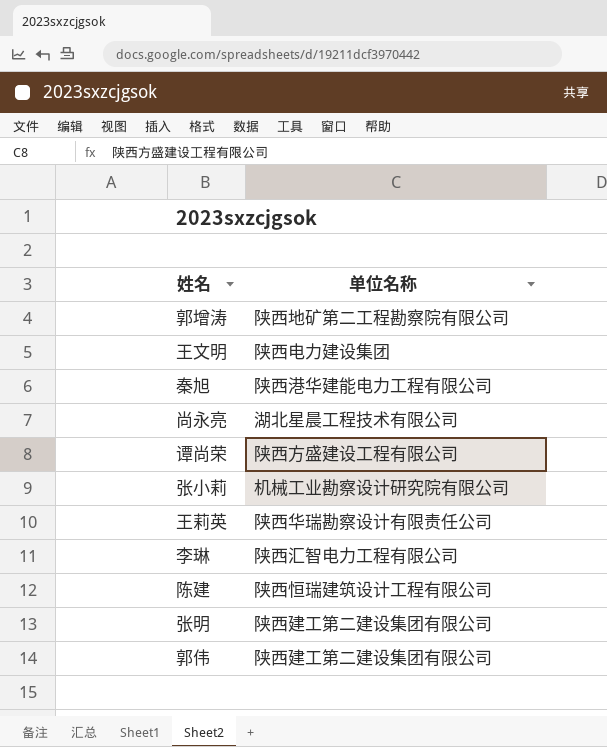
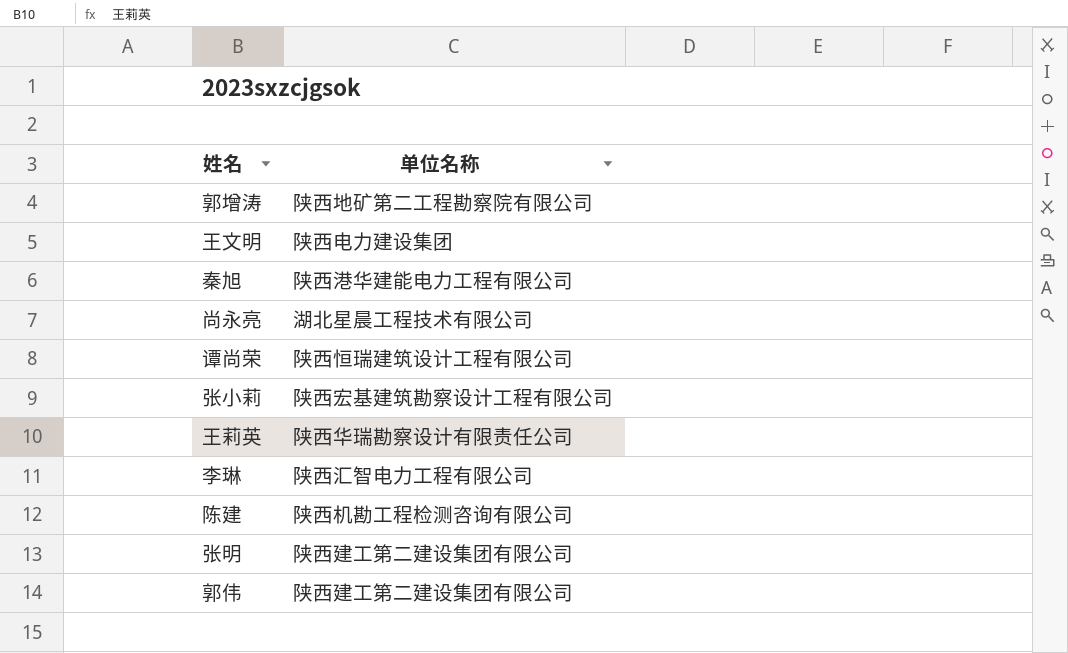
谭尚荣 | 单位名称: 陕西方盛建设工程有限公司 -> 陕西恒瑞建筑设计工程有限公司
张小莉 | 单位名称: 机械工业勘察设计研究院有限公司 -> 陕西宏基建筑勘察设计工程有限公司
陈建 | 单位名称: 陕西恒瑞建筑设计工程有限公司 -> 陕西机勘工程检测咨询有限公司

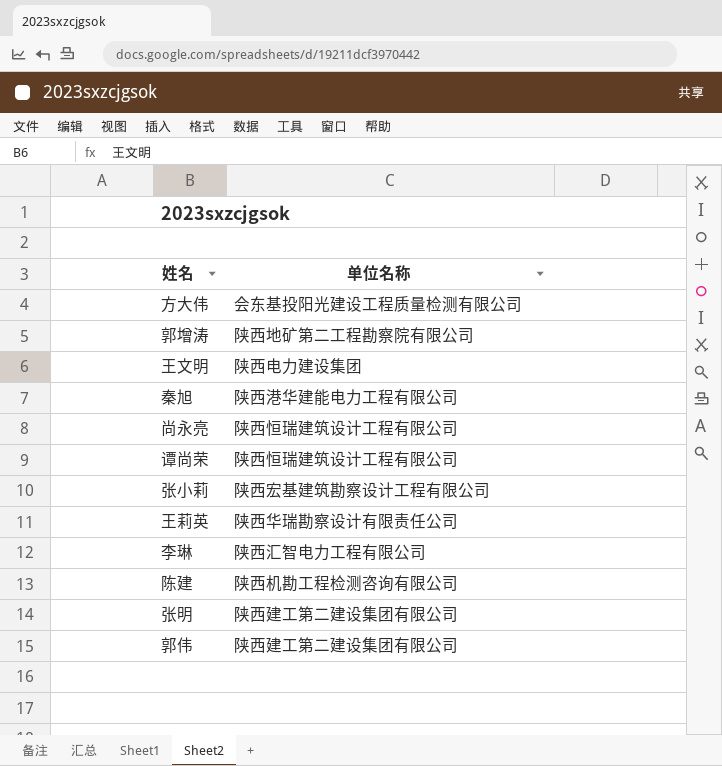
row 方大伟: none -> 会东基投阳光建设工程质量检测有限公司
尚永亮 | 单位名称: 湖北星晨工程技术有限公司 -> 陕西恒瑞建筑设计工程有限公司

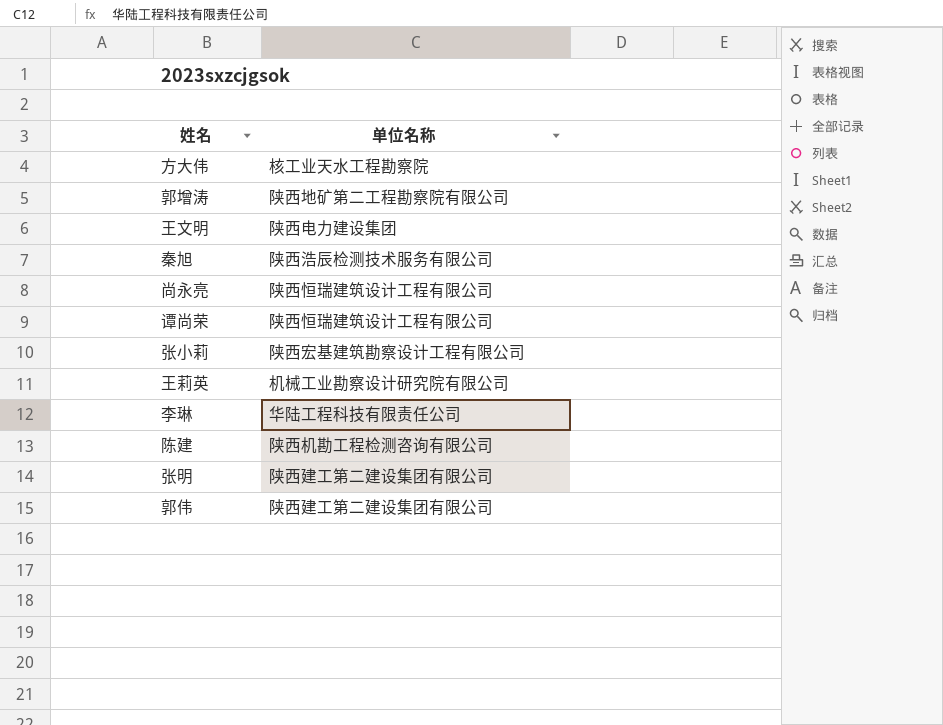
方大伟 | 单位名称: 会东基投阳光建设工程质量检测有限公司 -> 核工业天水工程勘察院
秦旭 | 单位名称: 陕西港华建能电力工程有限公司 -> 陕西浩辰检测技术服务有限公司
王莉英 | 单位名称: 陕西华瑞勘察设计有限责任公司 -> 机械工业勘察设计研究院有限公司
李琳 | 单位名称: 陕西汇智电力工程有限公司 -> 华陆工程科技有限责任公司

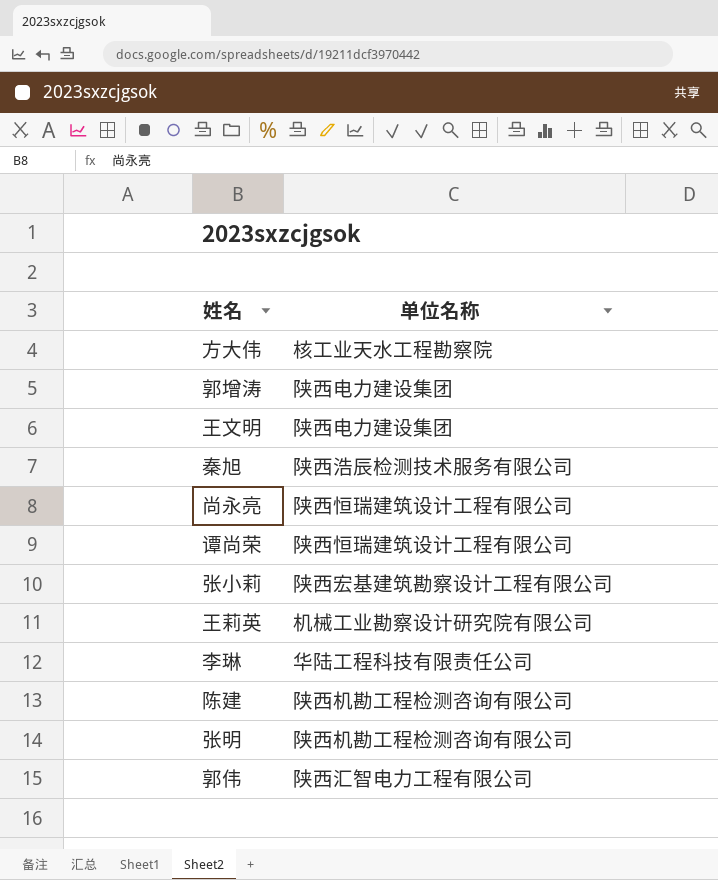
郭增涛 | 单位名称: 陕西地矿第二工程勘察院有限公司 -> 陕西电力建设集团
张明 | 单位名称: 陕西建工第二建设集团有限公司 -> 陕西机勘工程检测咨询有限公司
郭伟 | 单位名称: 陕西建工第二建设集团有限公司 -> 陕西汇智电力工程有限公司

